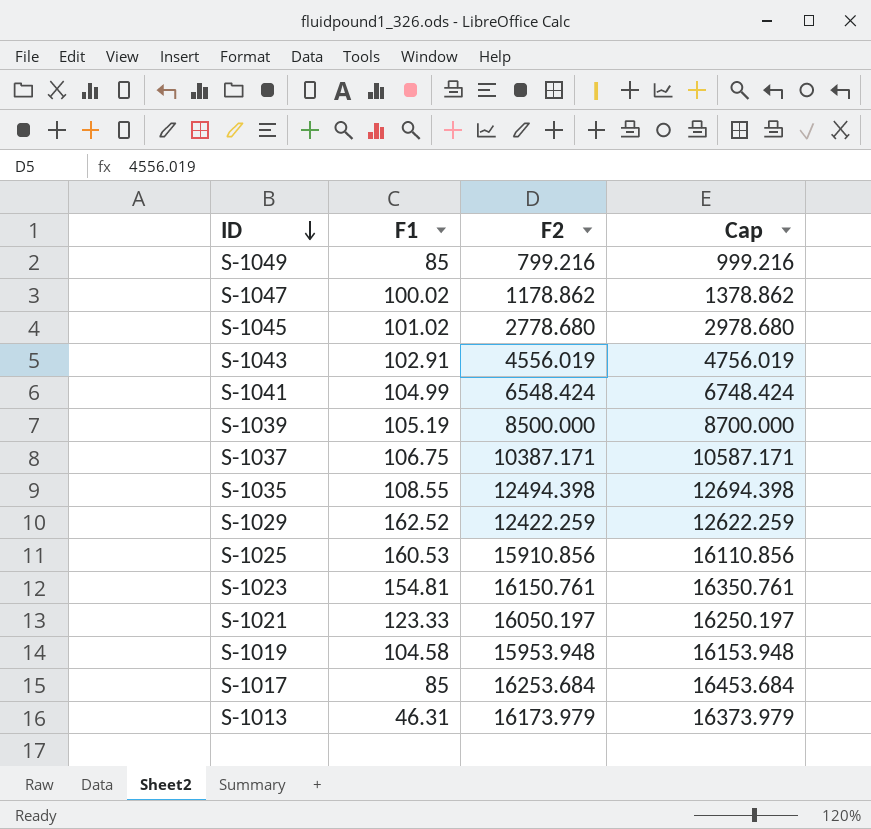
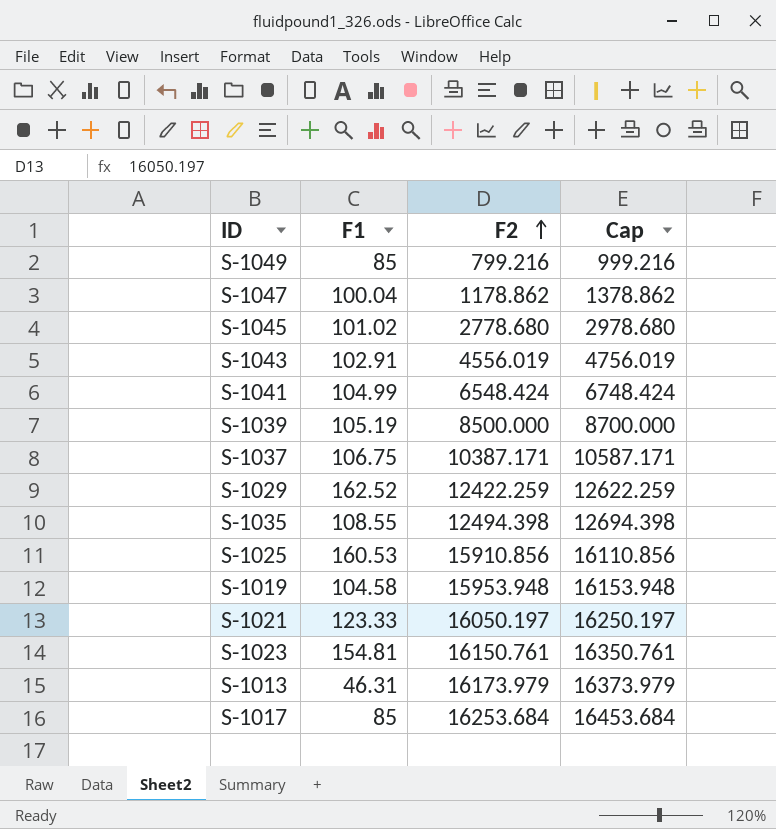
row order: ID descending -> F2 ascending
S-1047 | F1: 100.02 -> 100.04

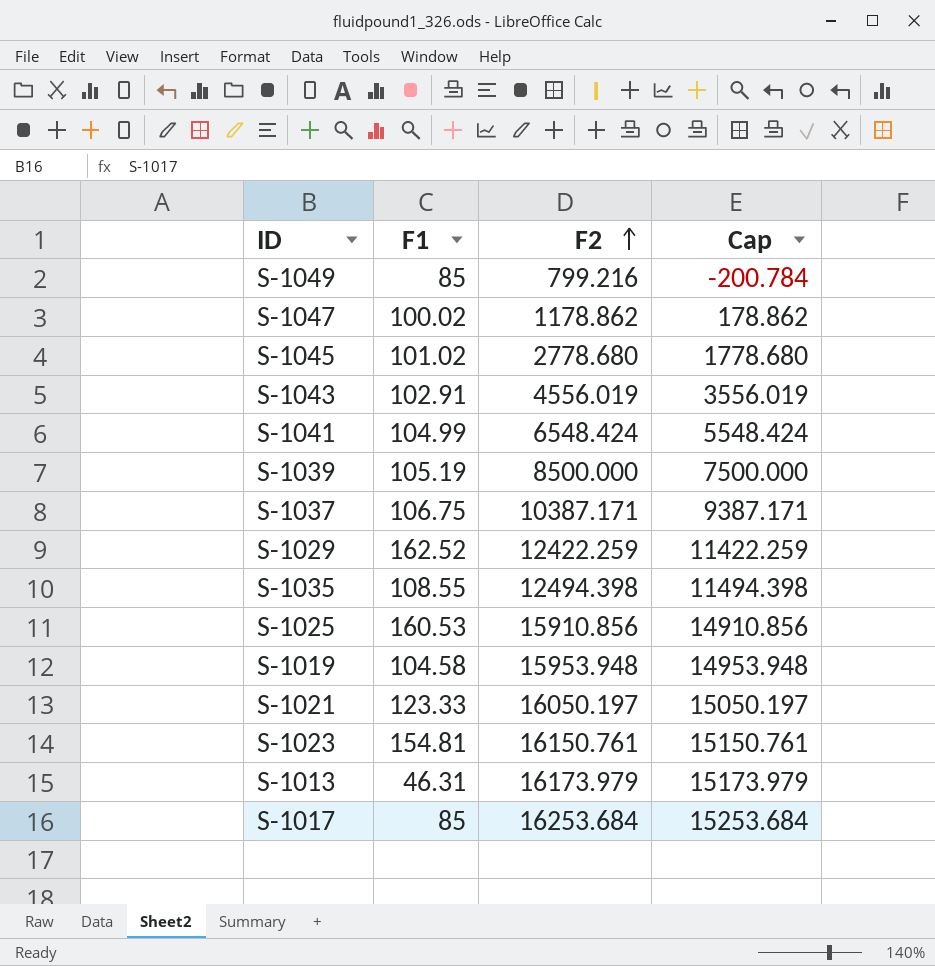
column Cap | formula: [F2] + 200 -> [F2] - 1000
S-1047 | F1: 100.04 -> 100.02

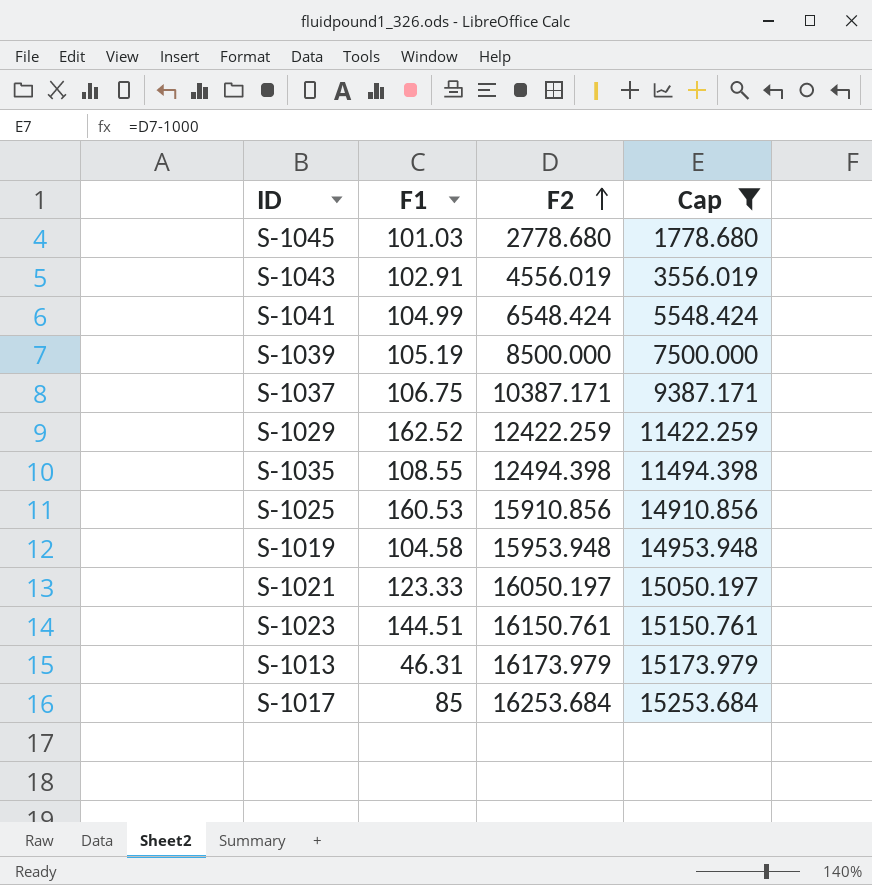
filter: none -> Cap >= 1778.680
S-1045 | F1: 101.02 -> 101.03
S-1023 | F1: 154.81 -> 144.51

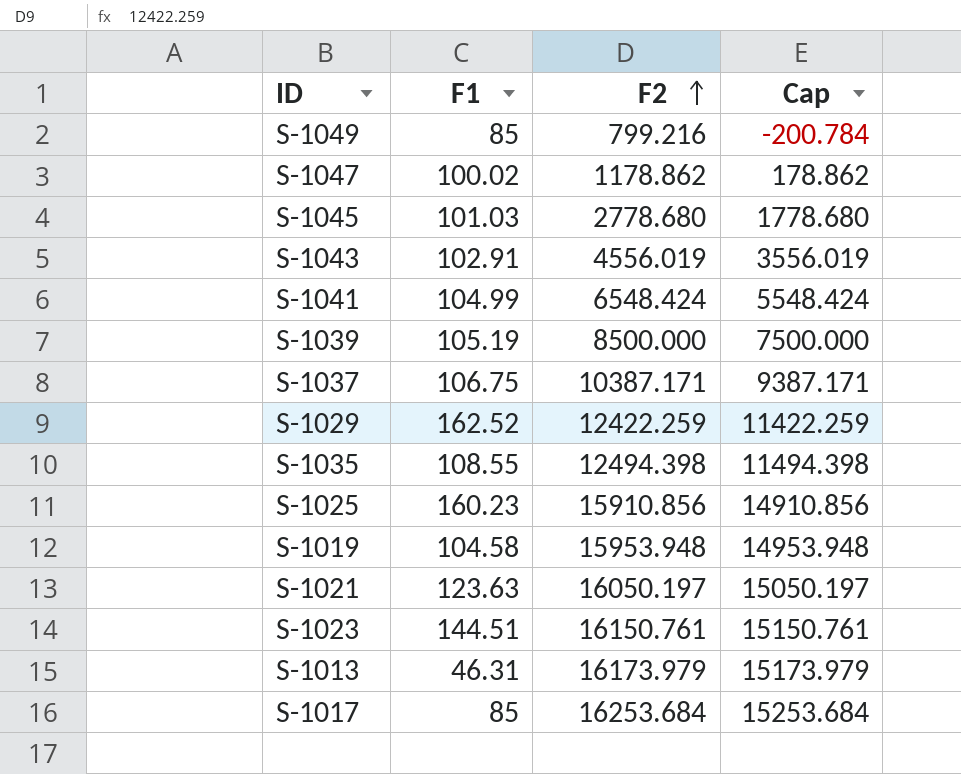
filter: Cap >= 1778.680 -> none
S-1025 | F1: 160.53 -> 160.23
S-1021 | F1: 123.33 -> 123.63

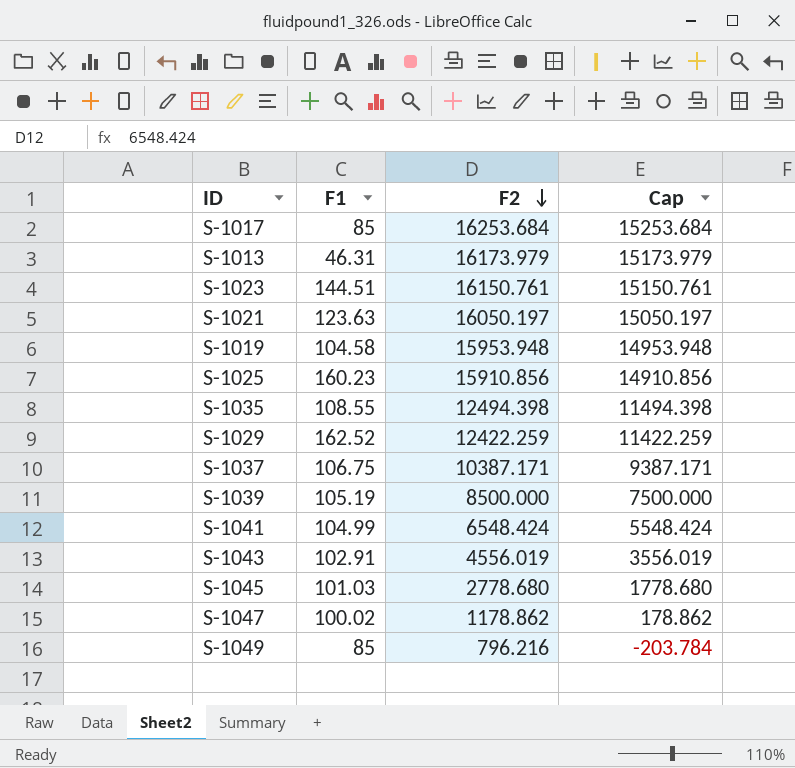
row order: F2 ascending -> F2 descending
S-1049 | F2: 799.216 -> 796.216
S-1049 | Cap: -200.784 -> -203.784

